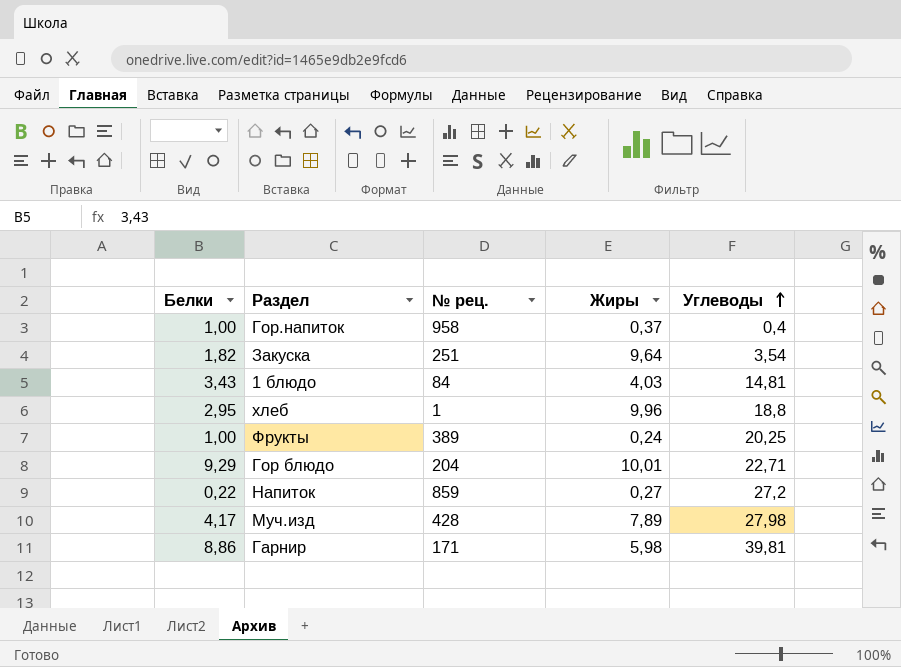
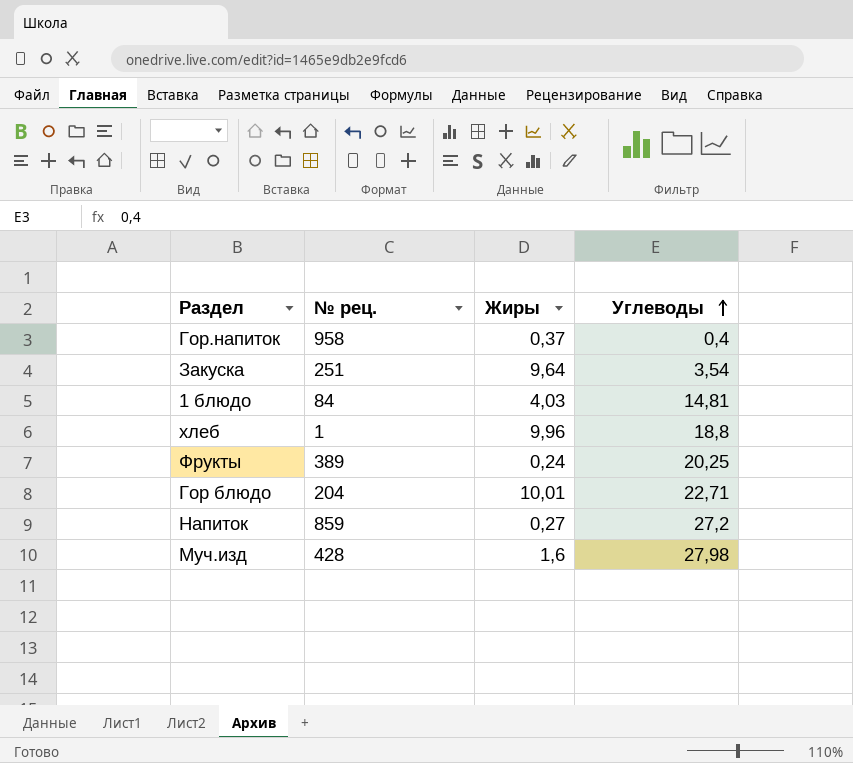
column Белки | position: 1 -> none
row Гарнир: 8,86 | 171 | 5,98 | 39,81 -> none
Муч.изд | Жиры: 7,89 -> 1,6

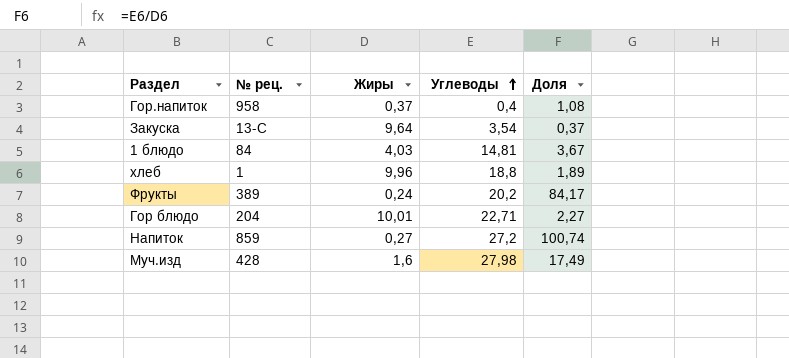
column Доля | formula: none -> [Углеводы] / [Жиры]
Закуска | № рец.: 251 -> 13-С
Фрукты | Углеводы: 20,25 -> 20,2

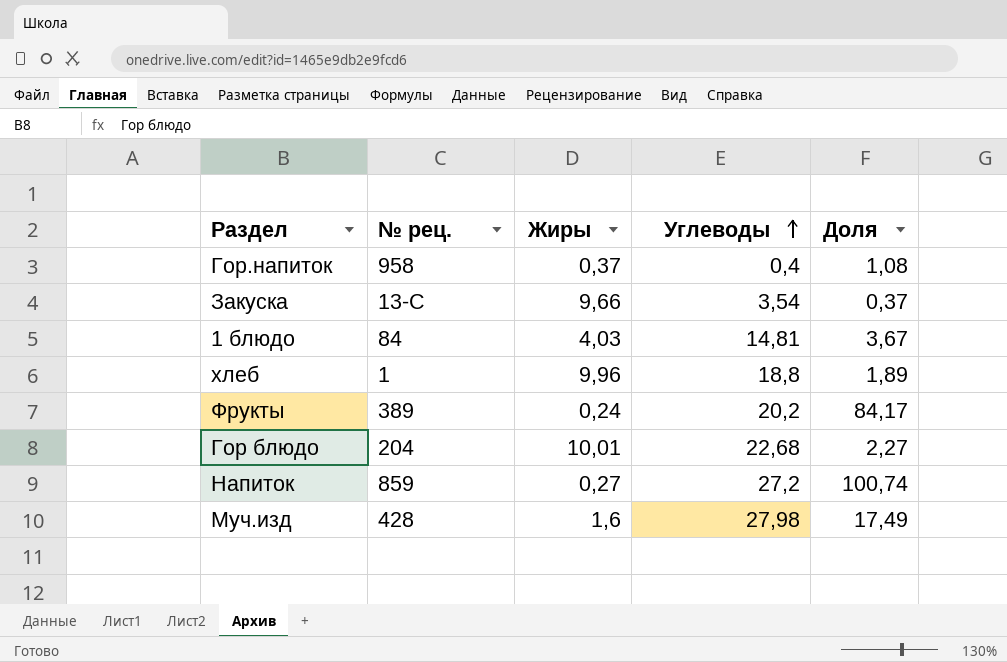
Закуска | Жиры: 9,64 -> 9,66
Гор блюдо | Углеводы: 22,71 -> 22,68

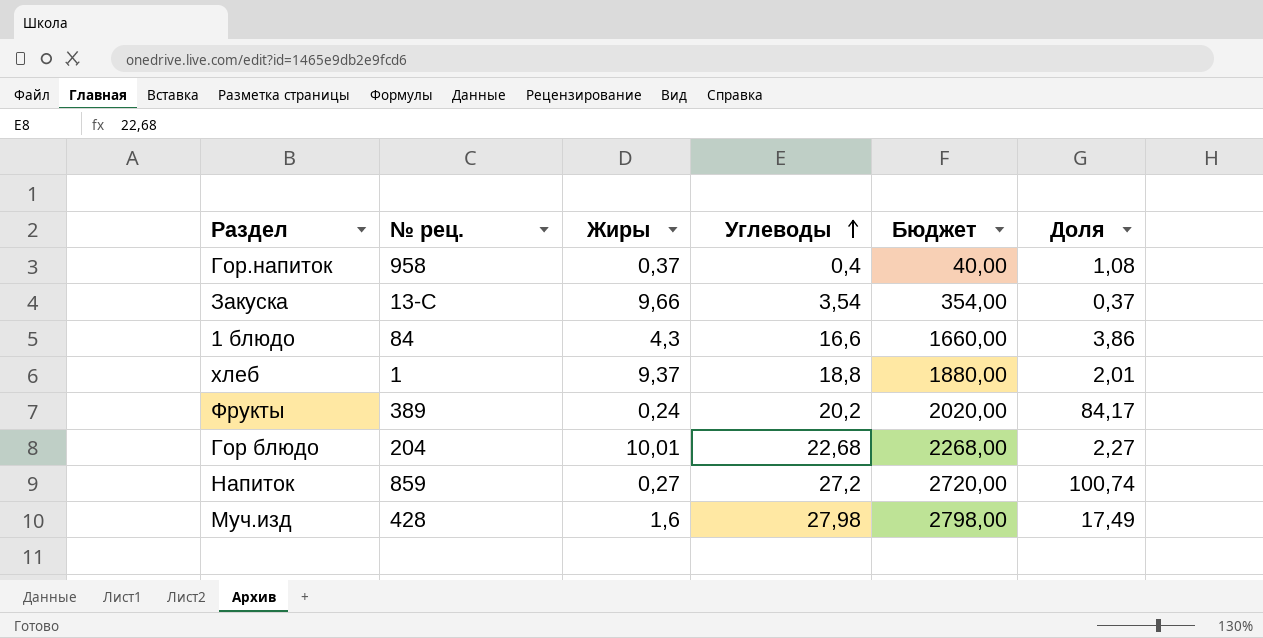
column Бюджет | formula: none -> [Углеводы] * 100
1 блюдо | Жиры: 4,03 -> 4,3
1 блюдо | Углеводы: 14,81 -> 16,6
1 блюдо | Доля: 3,67 -> 3,86
хлеб | Жиры: 9,96 -> 9,37
хлеб | Доля: 1,89 -> 2,01

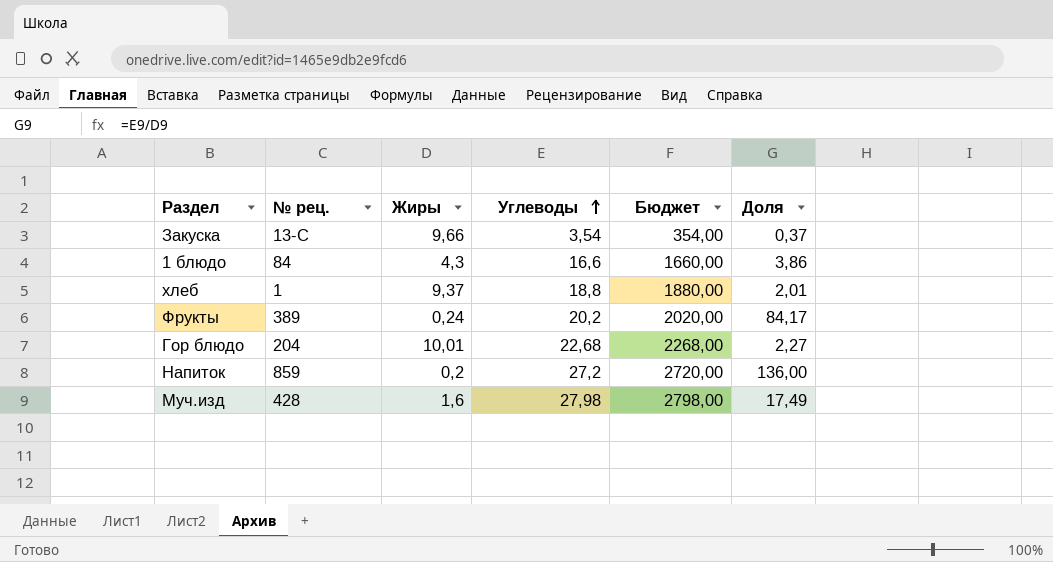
row Гор.напиток: 958 | 0,37 | 0,4 | 40,00 | 1,08 -> none
Напиток | Жиры: 0,27 -> 0,2
Напиток | Доля: 100,74 -> 136,00

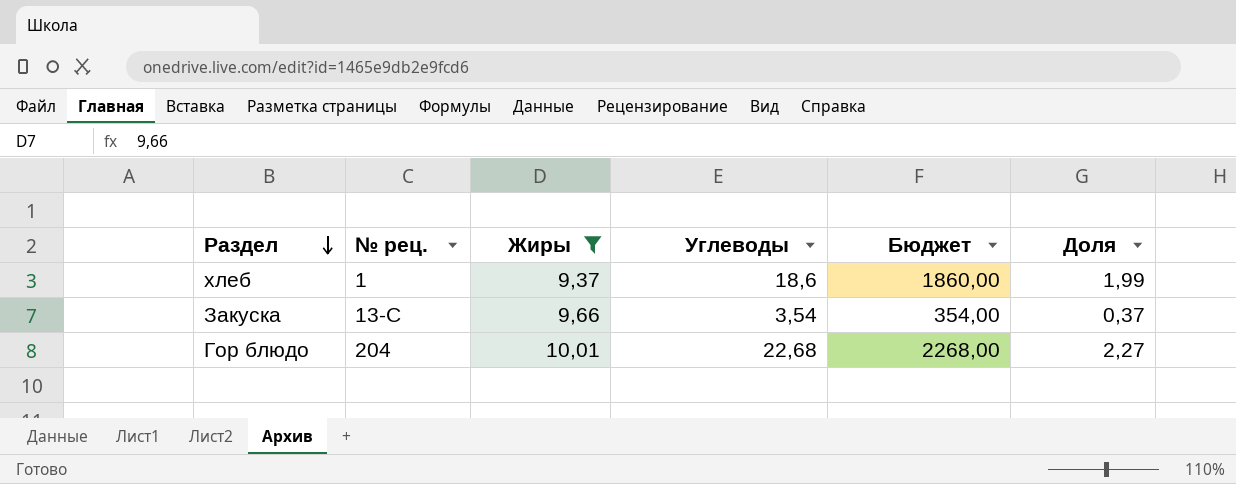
filter: none -> Жиры >= 9,37
row order: Углеводы ascending -> Раздел descending
хлеб | Углеводы: 18,8 -> 18,6
хлеб | Бюджет: 1880,00 -> 1860,00
хлеб | Доля: 2,01 -> 1,99

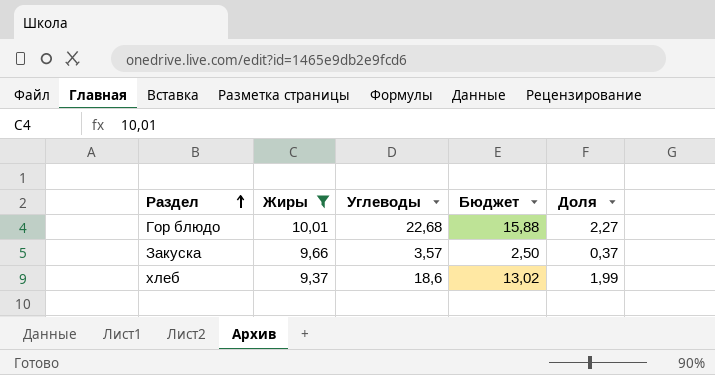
row order: Раздел descending -> Раздел ascending
column № рец. | position: 2 -> none
column Бюджет | formula: [Углеводы] * 100 -> [Углеводы] * 0,7
Закуска | Углеводы: 3,54 -> 3,57

